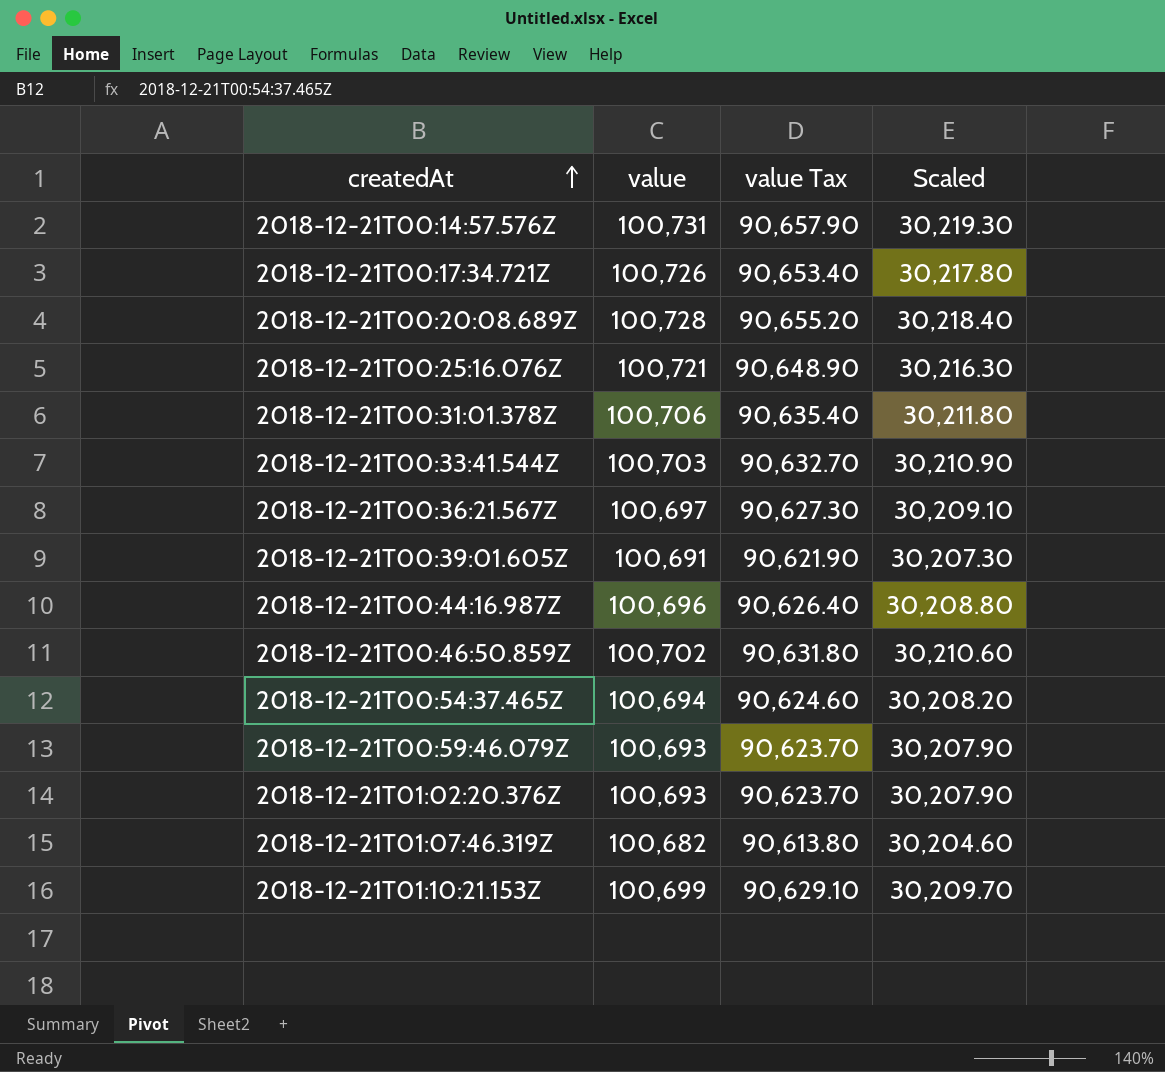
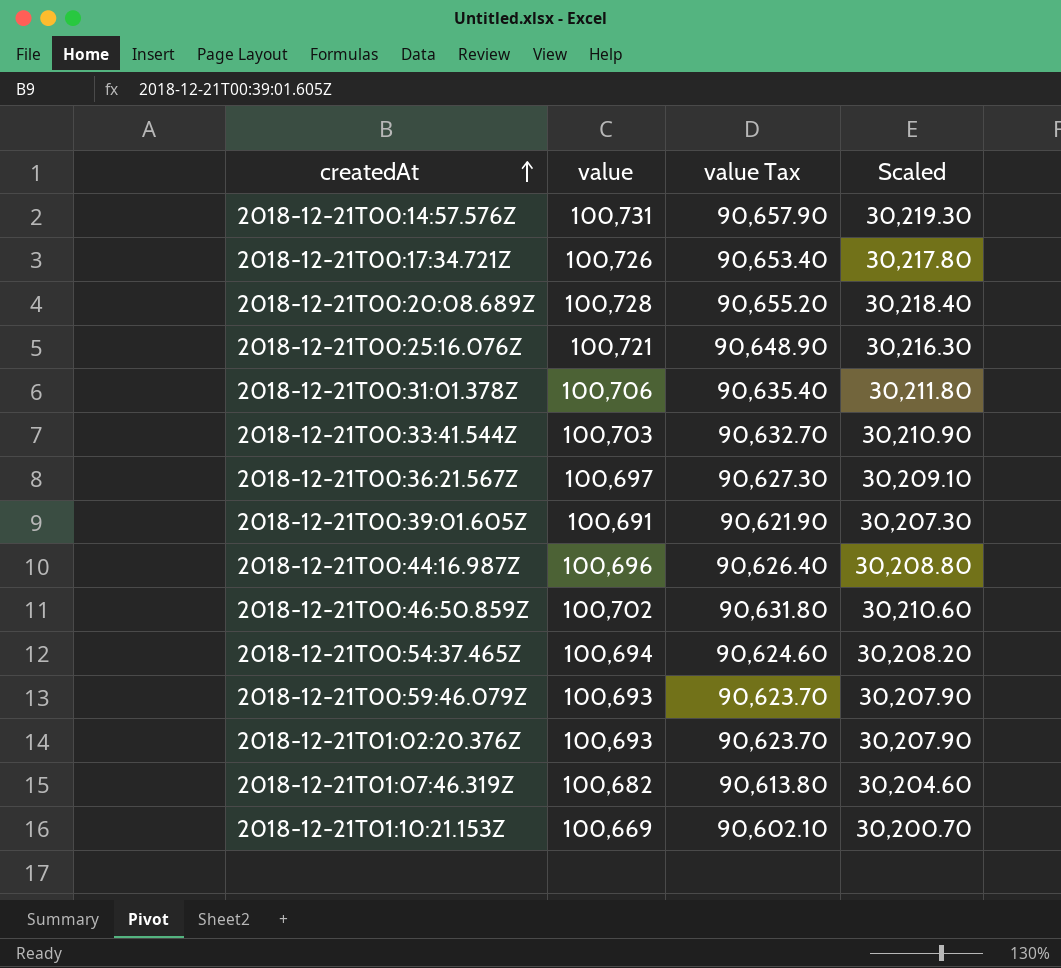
2018-12-21T01:10:21.153Z | value: 100,699 -> 100,669
2018-12-21T01:10:21.153Z | value Tax: 90,629.10 -> 90,602.10
2018-12-21T01:10:21.153Z | Scaled: 30,209.70 -> 30,200.70

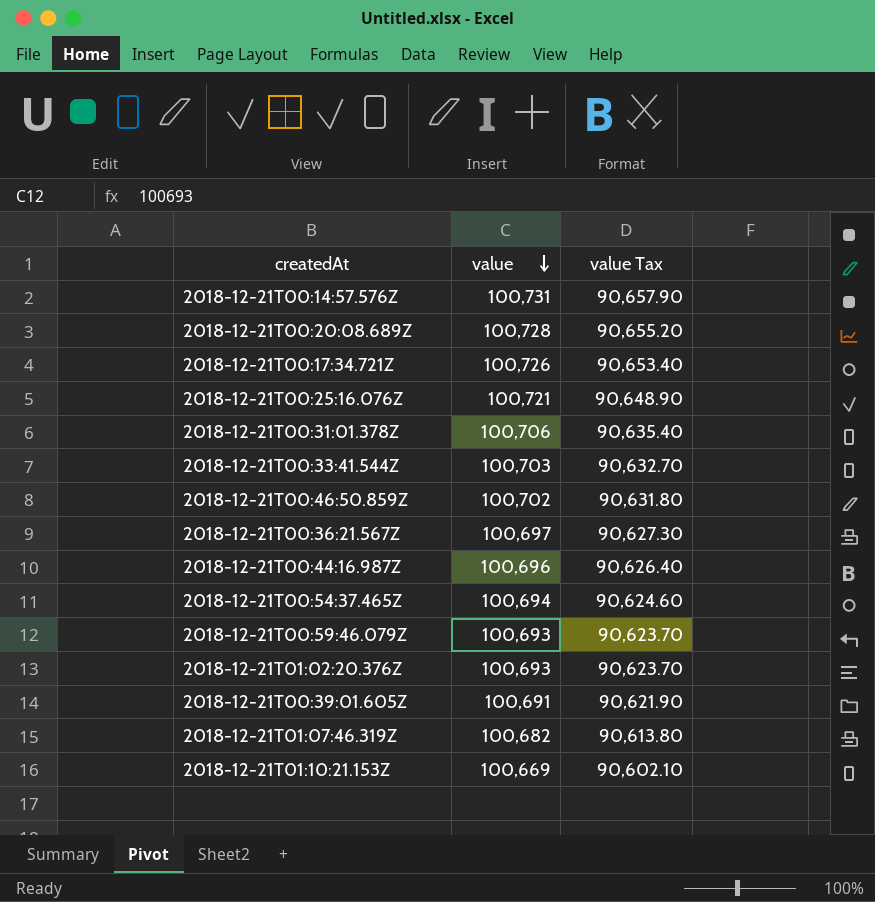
row order: createdAt ascending -> value descending
column Scaled | formula: [value] * 0.3 -> none

